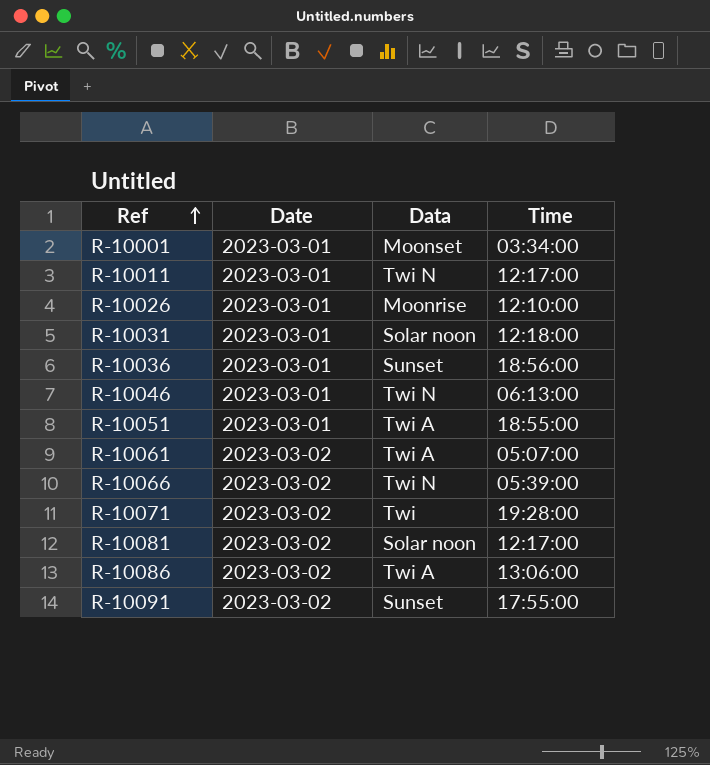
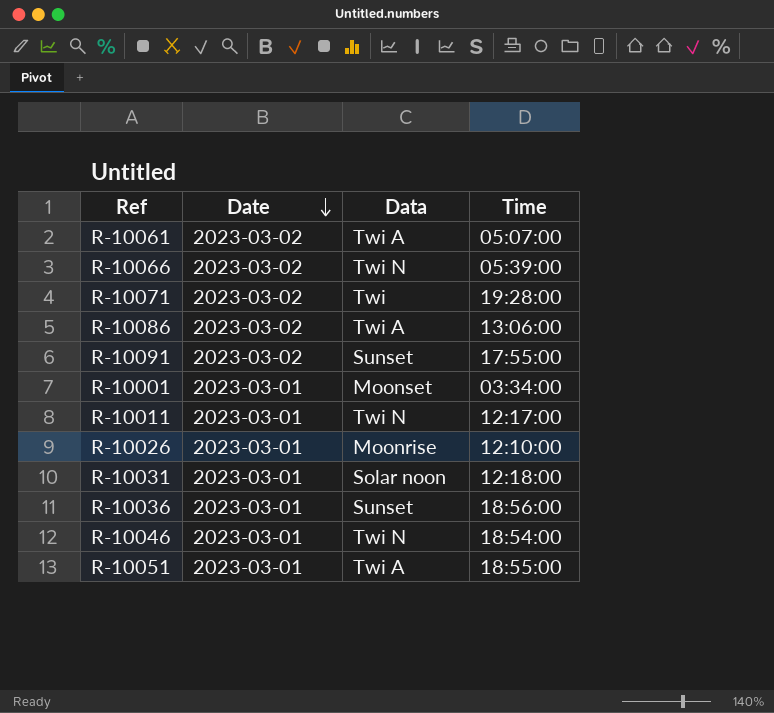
row order: Ref ascending -> Date descending
row R-10081: 2023-03-02 | Solar noon | 12:17:00 -> none
R-10046 | Time: 06:13:00 -> 18:54:00

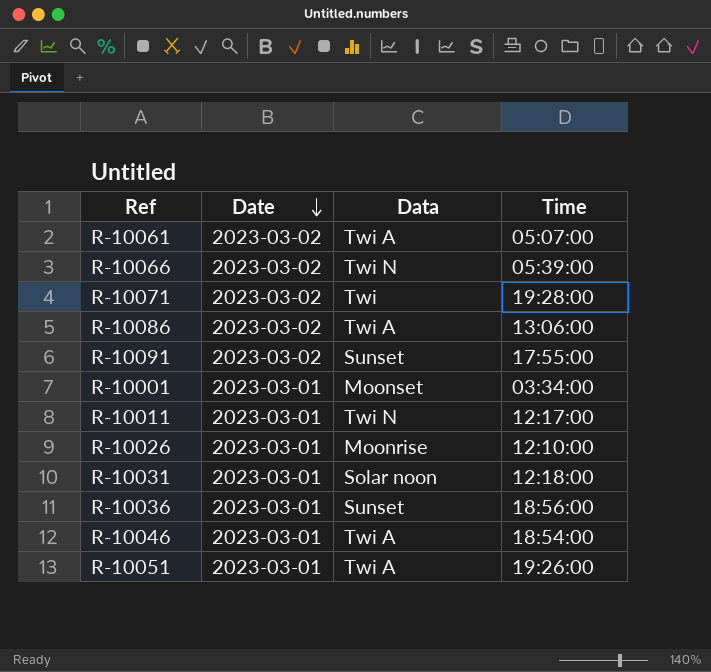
R-10046 | Data: Twi N -> Twi A
R-10051 | Time: 18:55:00 -> 19:26:00

